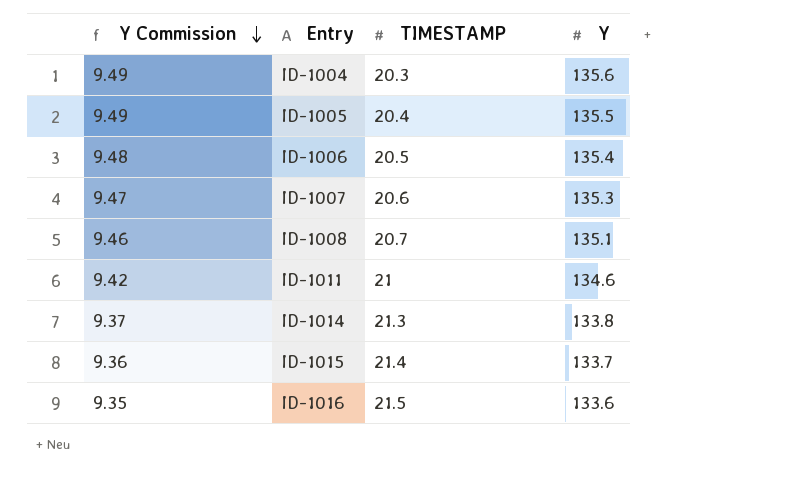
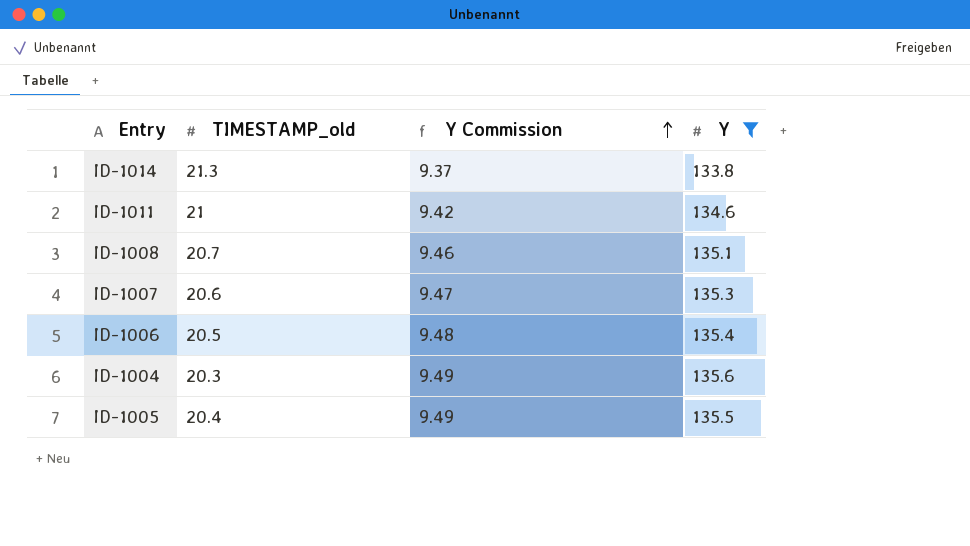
filter: none -> Y >= 133.8
row order: Y Commission descending -> Y Commission ascending
column name: TIMESTAMP -> TIMESTAMP_old
column Y Commission | position: 1 -> 3

